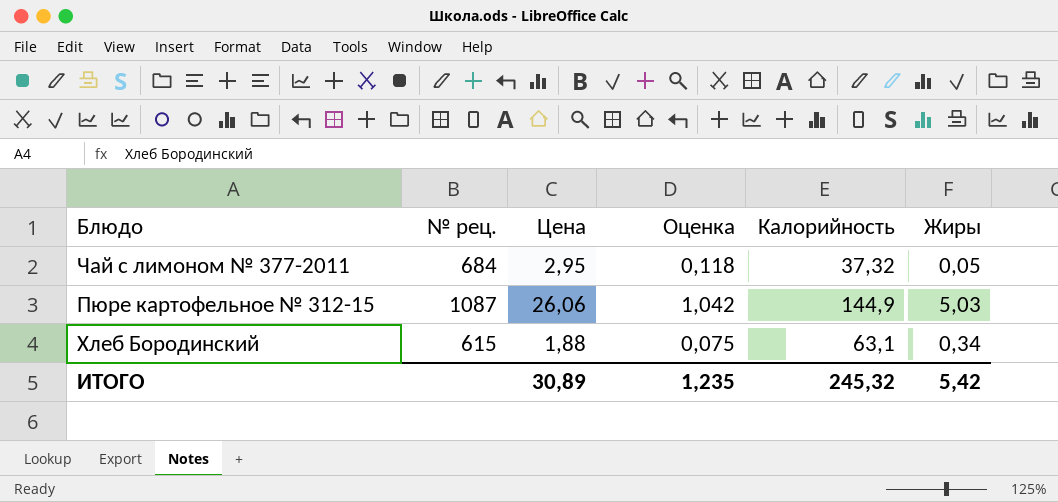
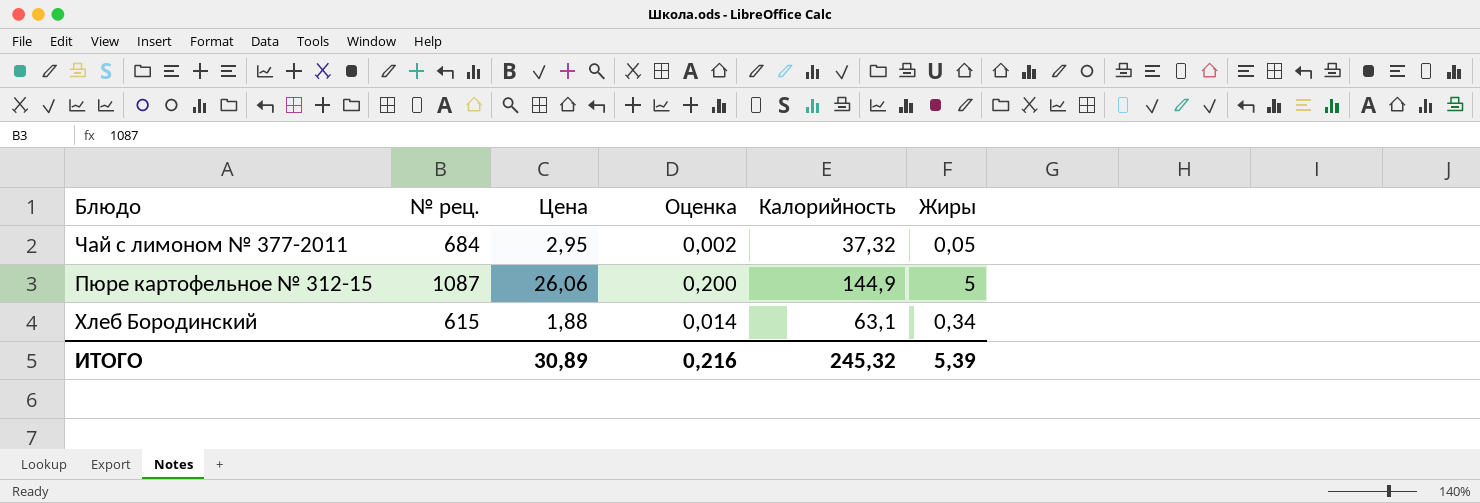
column Оценка | formula: [Цена] * 0,04 -> [Жиры] * 0,04
Пюре картофельное № 312-15 | Жиры: 5,03 -> 5
ИТОГО | Оценка: 1,235 -> 0,216
ИТОГО | Жиры: 5,42 -> 5,39

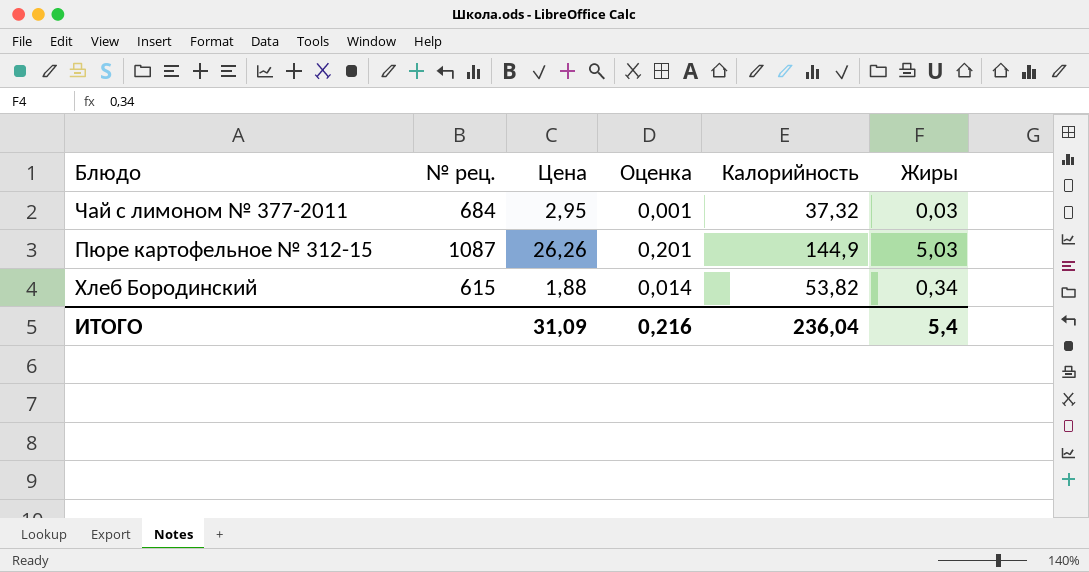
Чай с лимоном № 377-2011 | Оценка: 0,002 -> 0,001
Чай с лимоном № 377-2011 | Жиры: 0,05 -> 0,03
Пюре картофельное № 312-15 | Цена: 26,06 -> 26,26
Пюре картофельное № 312-15 | Оценка: 0,200 -> 0,201
Пюре картофельное № 312-15 | Жиры: 5 -> 5,03
Хлеб Бородинский | Калорийность: 63,1 -> 53,82
ИТОГО | Цена: 30,89 -> 31,09
ИТОГО | Калорийность: 245,32 -> 236,04
ИТОГО | Жиры: 5,39 -> 5,4

